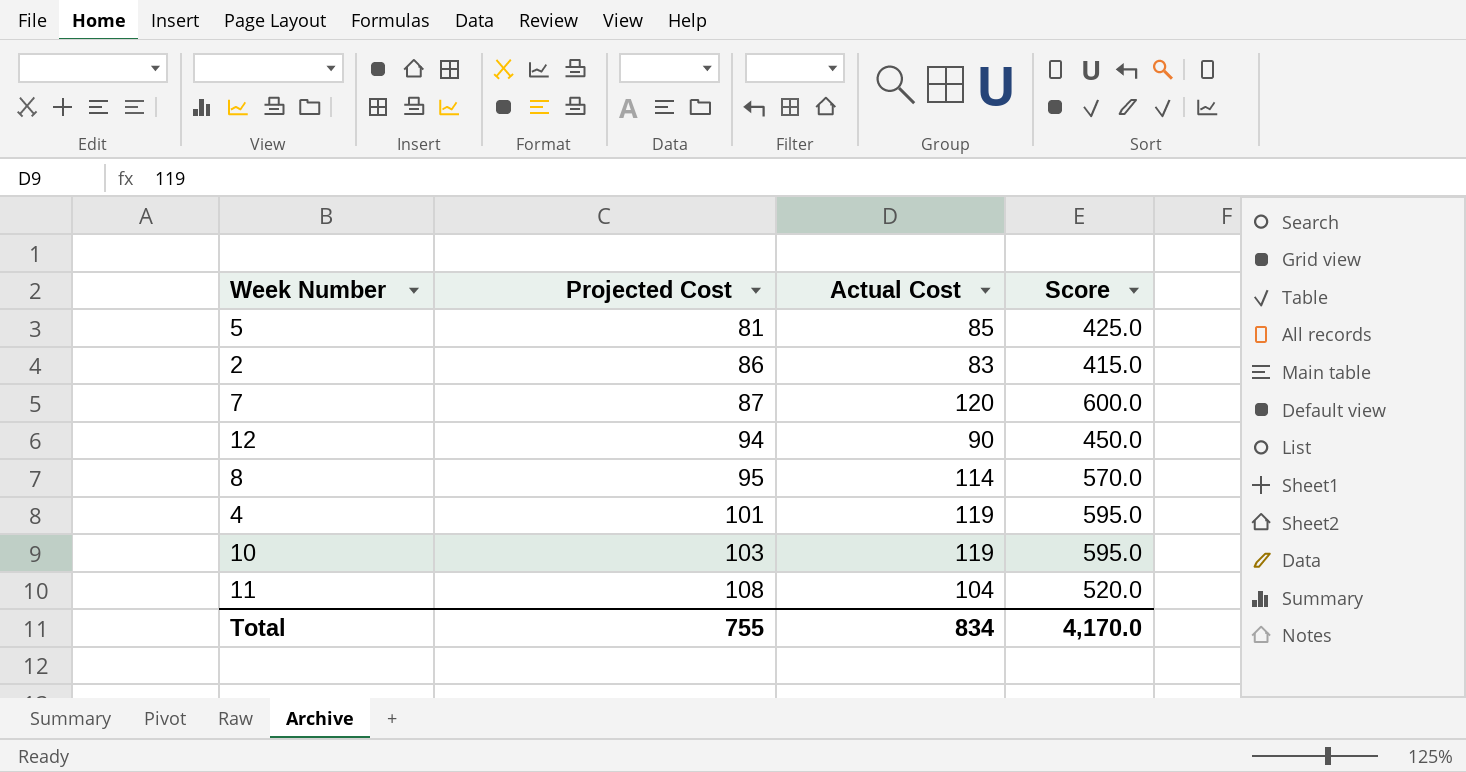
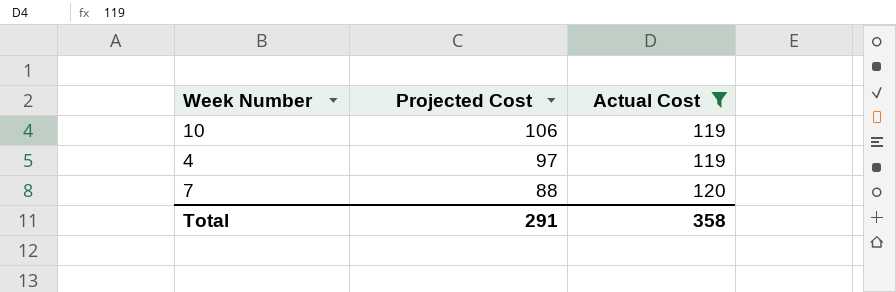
filter: none -> Actual Cost >= 119
row order: Projected Cost ascending -> Projected Cost descending
column Score | formula: [Actual Cost] * 5 -> none
10 | Projected Cost: 103 -> 106
4 | Projected Cost: 101 -> 97
7 | Projected Cost: 87 -> 88
Total | Projected Cost: 755 -> 291
Total | Actual Cost: 834 -> 358

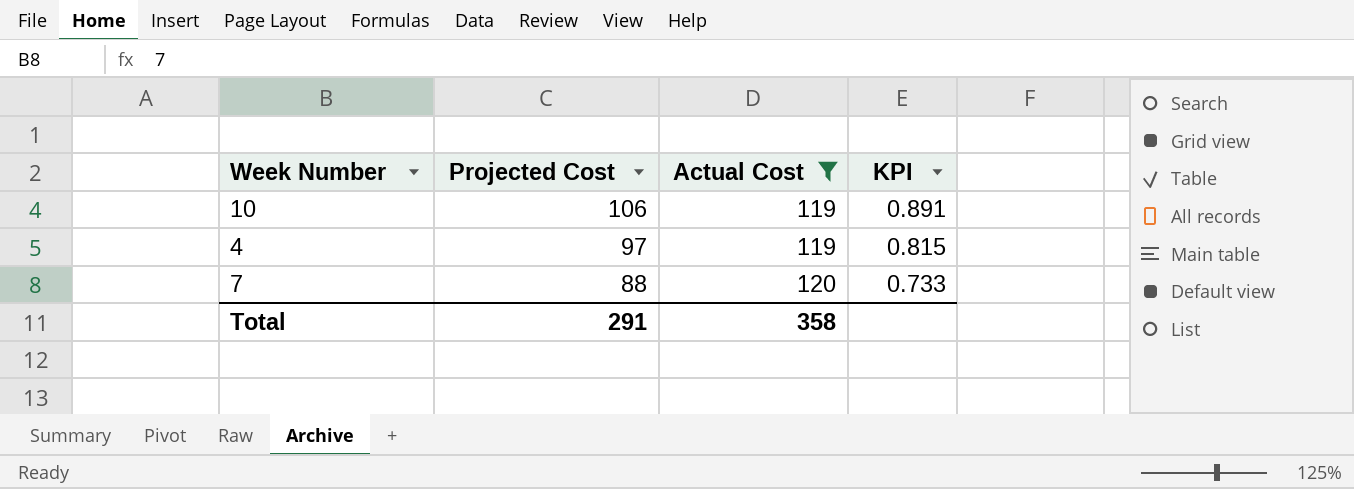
column KPI | formula: none -> [Projected Cost] / [Actual Cost]

